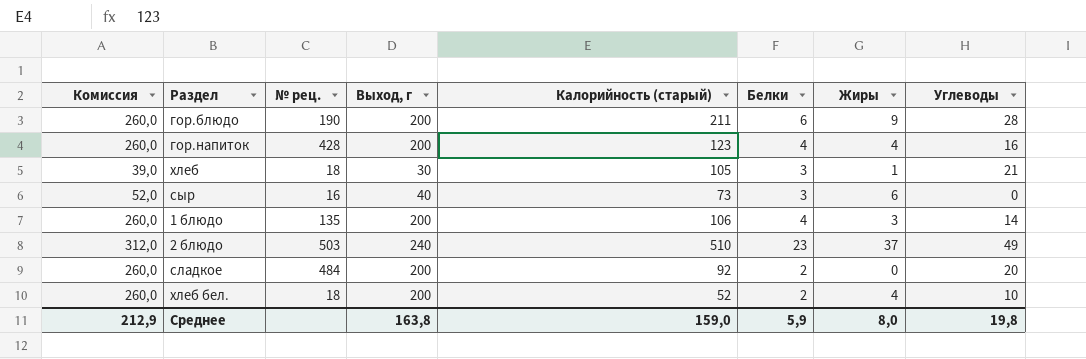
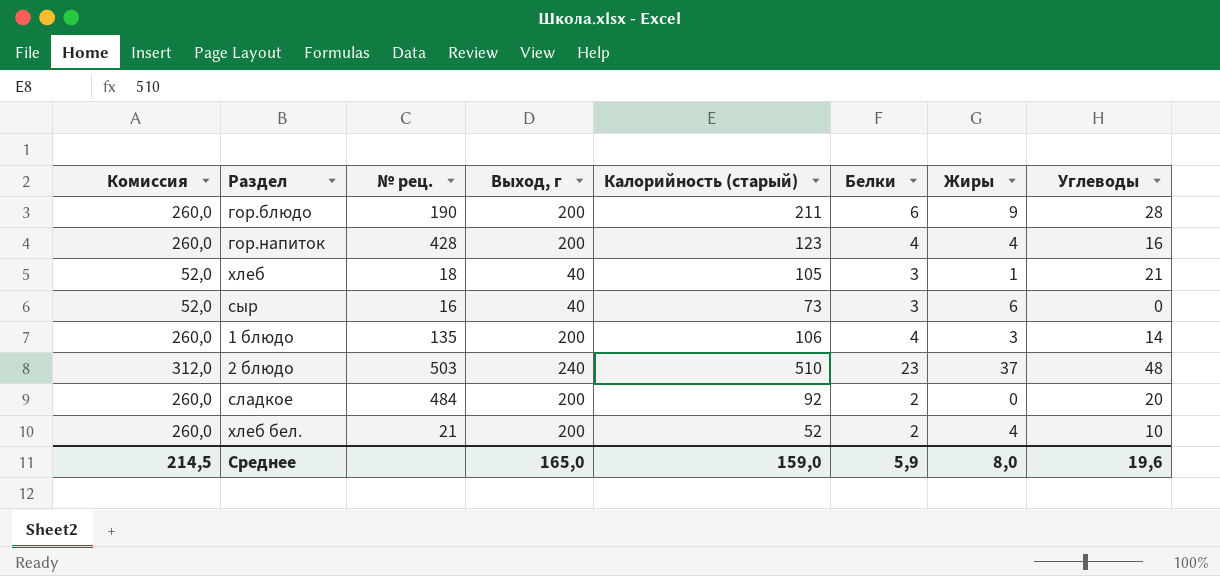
хлеб | Комиссия: 39,0 -> 52,0
хлеб | Выход, г: 30 -> 40
2 блюдо | Углеводы: 49 -> 48
хлеб бел. | № рец.: 18 -> 21
Среднее | Комиссия: 212,9 -> 214,5
Среднее | Выход, г: 163,8 -> 165,0
Среднее | Углеводы: 19,8 -> 19,6

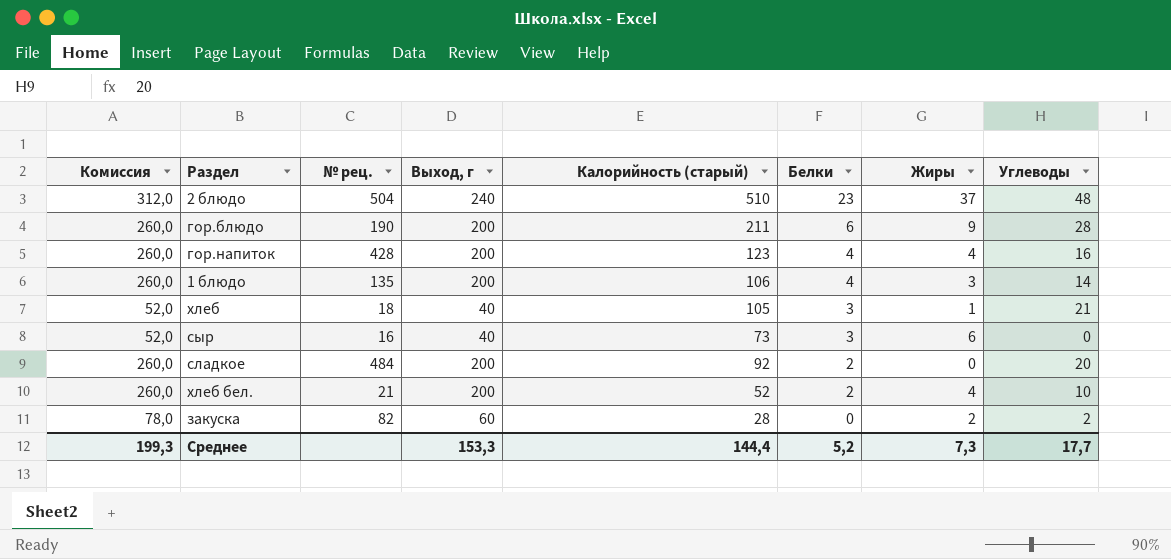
row order: none -> Белки descending
2 блюдо | № рец.: 503 -> 504
row закуска: none -> 78,0 | 82 | 60 | 28 | 0 | 2 | 2
Среднее | Комиссия: 214,5 -> 199,3
Среднее | Выход, г: 165,0 -> 153,3
Среднее | Калорийность (старый): 159,0 -> 144,4
Среднее | Белки: 5,9 -> 5,2
Среднее | Жиры: 8,0 -> 7,3
Среднее | Углеводы: 19,6 -> 17,7

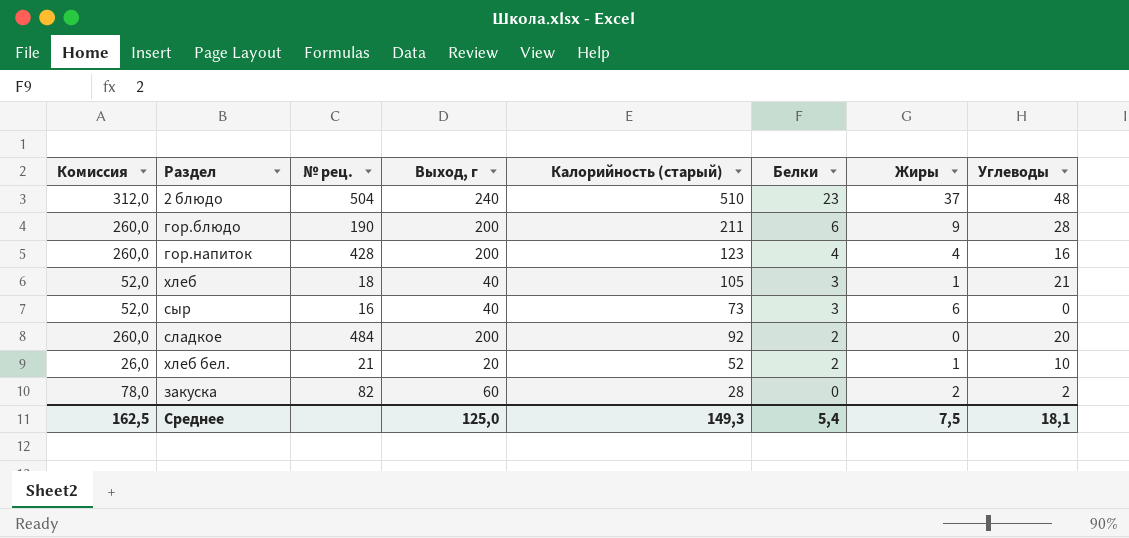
row 1 блюдо: 260,0 | 135 | 200 | 106 | 4 | 3 | 14 -> none
хлеб бел. | Комиссия: 260,0 -> 26,0
хлеб бел. | Выход, г: 200 -> 20
хлеб бел. | Жиры: 4 -> 1
Среднее | Комиссия: 199,3 -> 162,5
Среднее | Выход, г: 153,3 -> 125,0
Среднее | Калорийность (старый): 144,4 -> 149,3
Среднее | Белки: 5,2 -> 5,4
Среднее | Жиры: 7,3 -> 7,5
Среднее | Углеводы: 17,7 -> 18,1

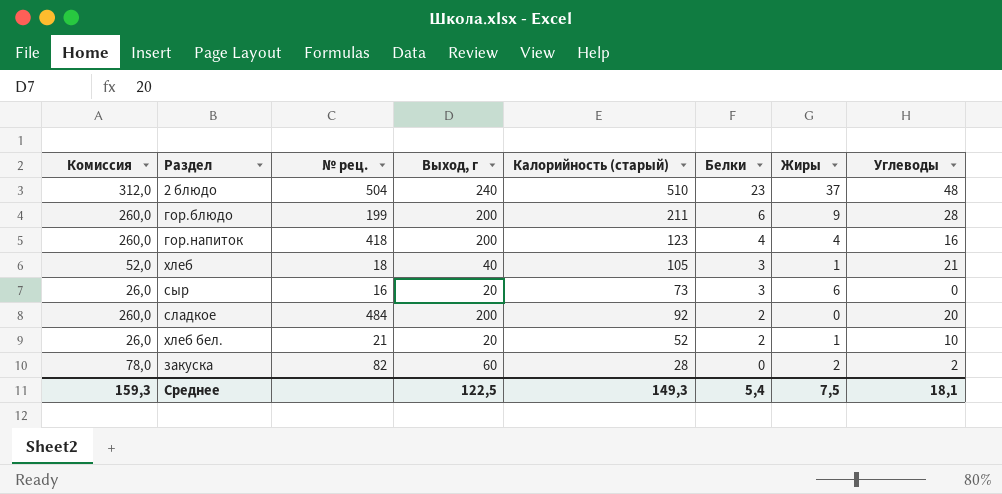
гор.блюдо | № рец.: 190 -> 199
гор.напиток | № рец.: 428 -> 418
сыр | Комиссия: 52,0 -> 26,0
сыр | Выход, г: 40 -> 20
Среднее | Комиссия: 162,5 -> 159,3
Среднее | Выход, г: 125,0 -> 122,5

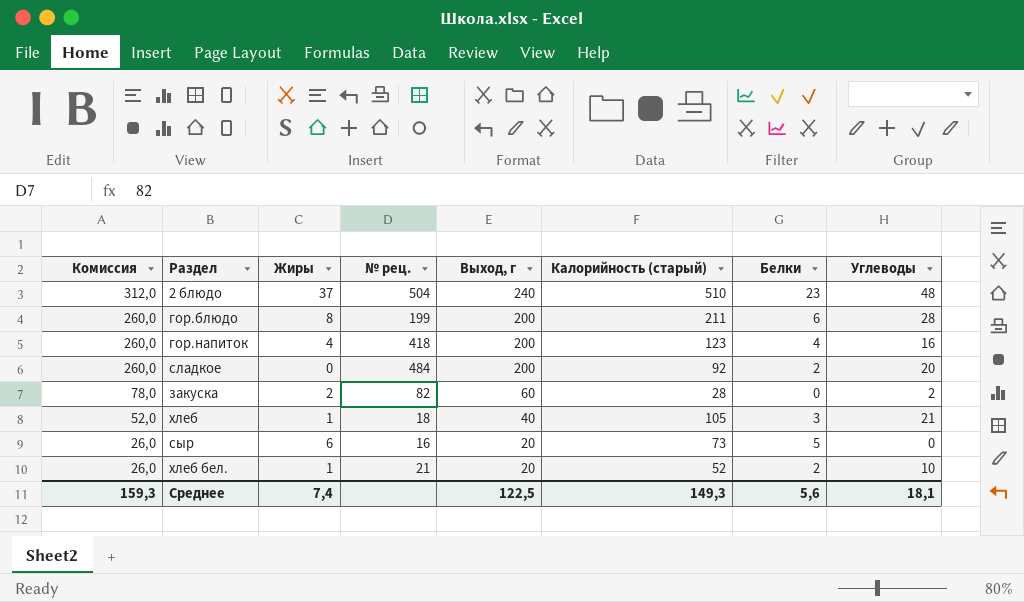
row order: Белки descending -> Комиссия descending
column Жиры | position: 7 -> 3
гор.блюдо | Жиры: 9 -> 8
сыр | Белки: 3 -> 5
Среднее | Жиры: 7,5 -> 7,4
Среднее | Белки: 5,4 -> 5,6

